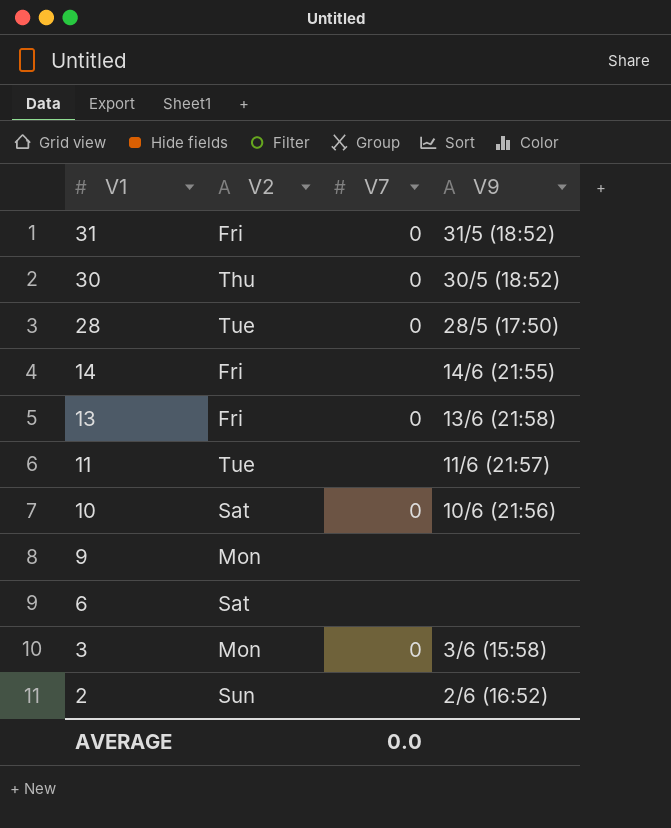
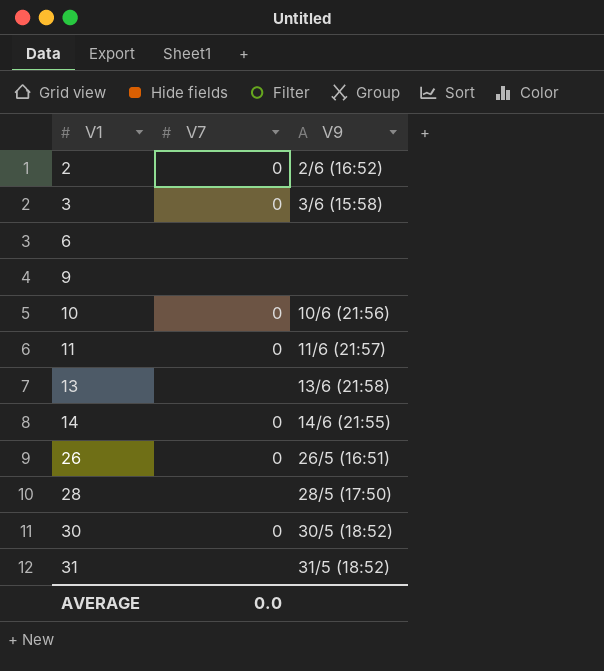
row order: V1 descending -> V1 ascending
column V2 | position: 2 -> none
2 | V7: none -> 0
11 | V7: none -> 0
13 | V7: 0 -> none
14 | V7: none -> 0
row 26: none -> 0 | 26/5 (16:51)
28 | V7: 0 -> none
31 | V7: 0 -> none

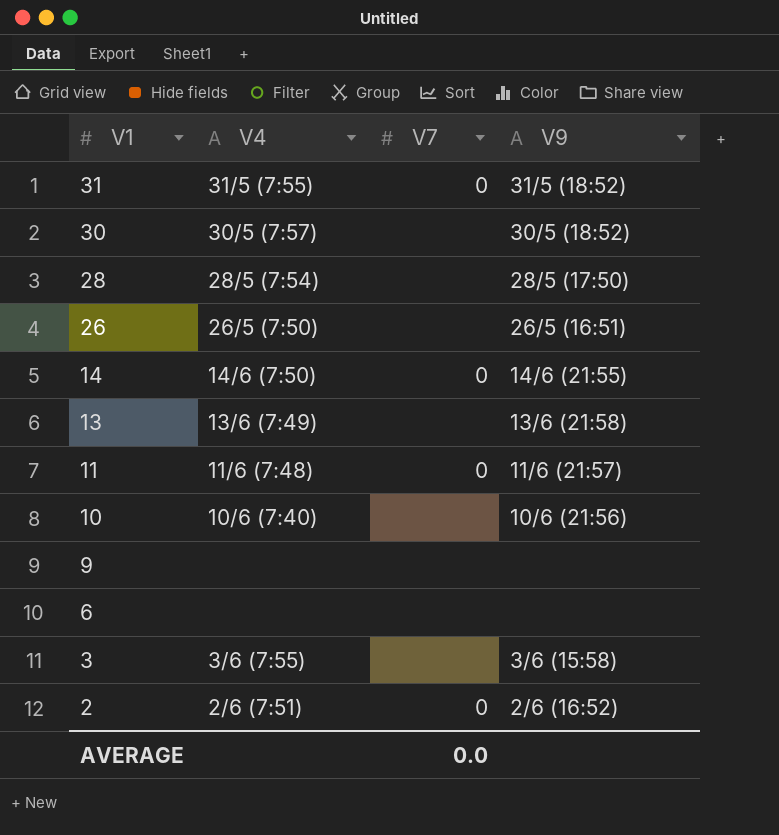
row order: V1 ascending -> V1 descending
column V4 | position: none -> 2
31 | V7: none -> 0
30 | V7: 0 -> none
26 | V7: 0 -> none
10 | V7: 0 -> none
3 | V7: 0 -> none

